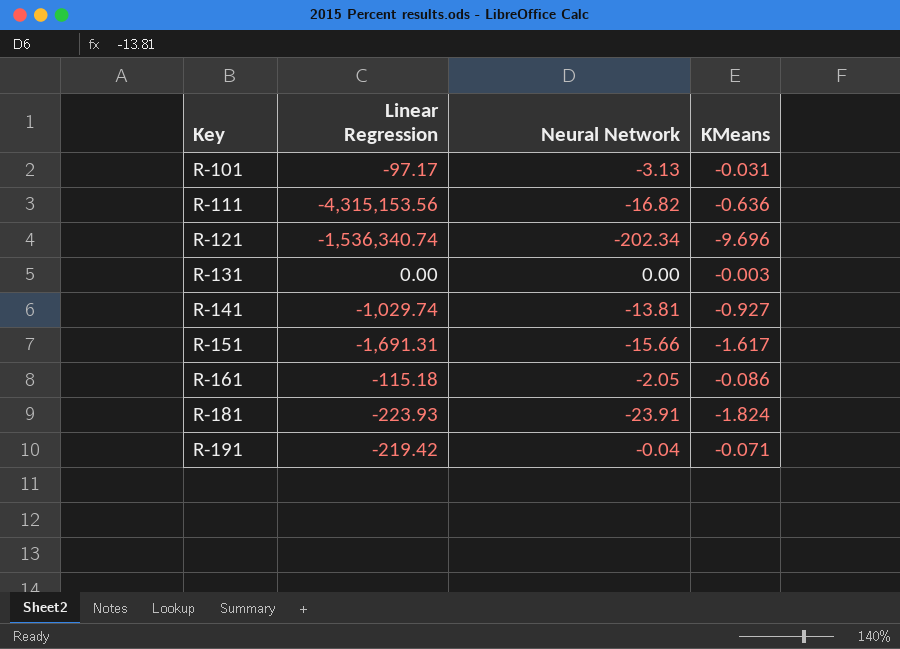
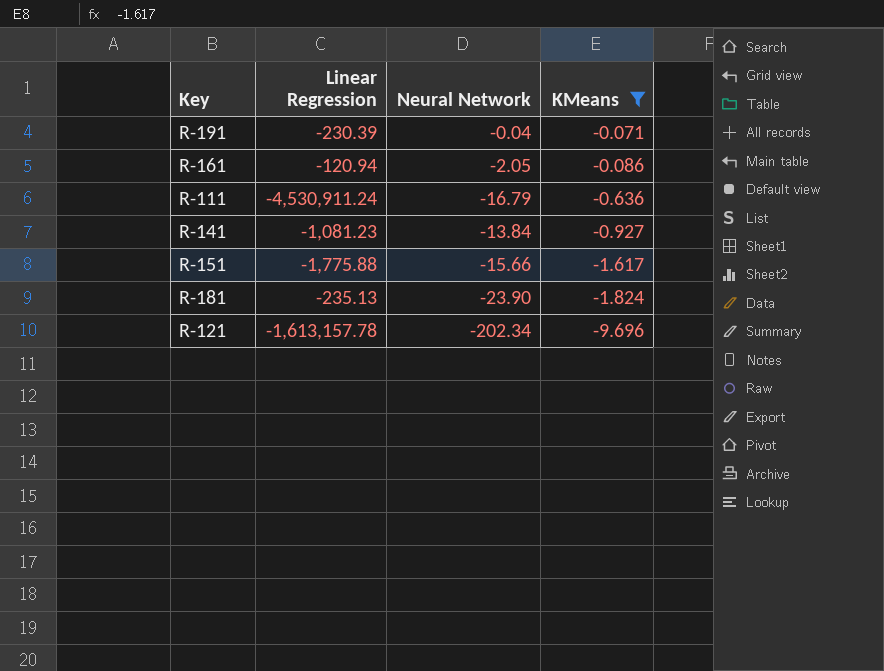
filter: none -> KMeans <= -0.071
row order: Key ascending -> KMeans descending
R-191 | Linear Regression: -219.42 -> -230.39
R-161 | Linear Regression: -115.18 -> -120.94
R-111 | Linear Regression: -4,315,153.56 -> -4,530,911.24
R-111 | Neural Network: -16.82 -> -16.79
R-141 | Linear Regression: -1,029.74 -> -1,081.23
R-141 | Neural Network: -13.81 -> -13.84
R-151 | Linear Regression: -1,691.31 -> -1,775.88
R-181 | Linear Regression: -223.93 -> -235.13
R-181 | Neural Network: -23.91 -> -23.90
R-121 | Linear Regression: -1,536,340.74 -> -1,613,157.78

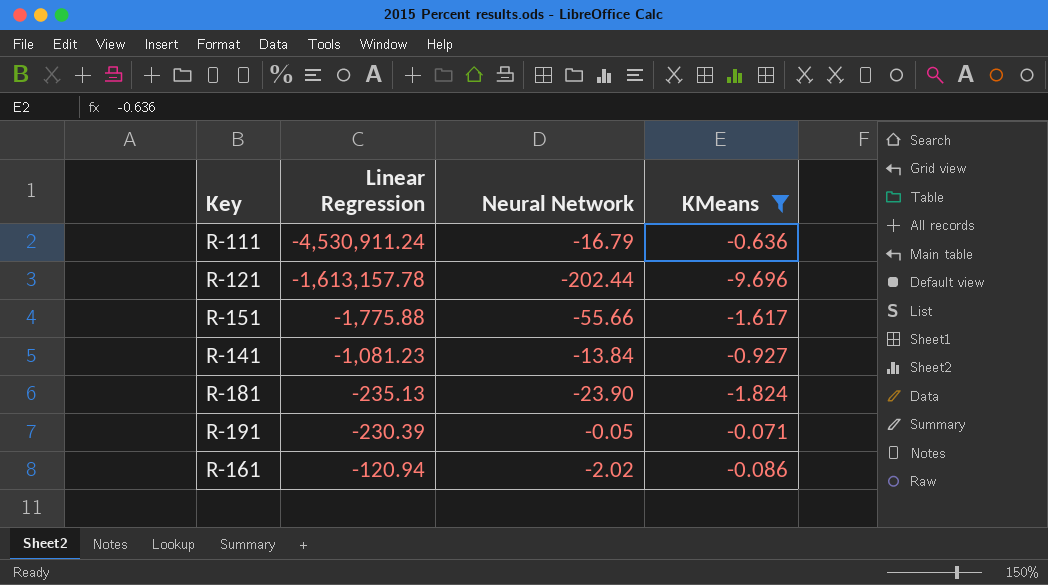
row order: KMeans descending -> Linear Regression ascending
R-121 | Neural Network: -202.34 -> -202.44
R-151 | Neural Network: -15.66 -> -55.66
R-191 | Neural Network: -0.04 -> -0.05
R-161 | Neural Network: -2.05 -> -2.02

